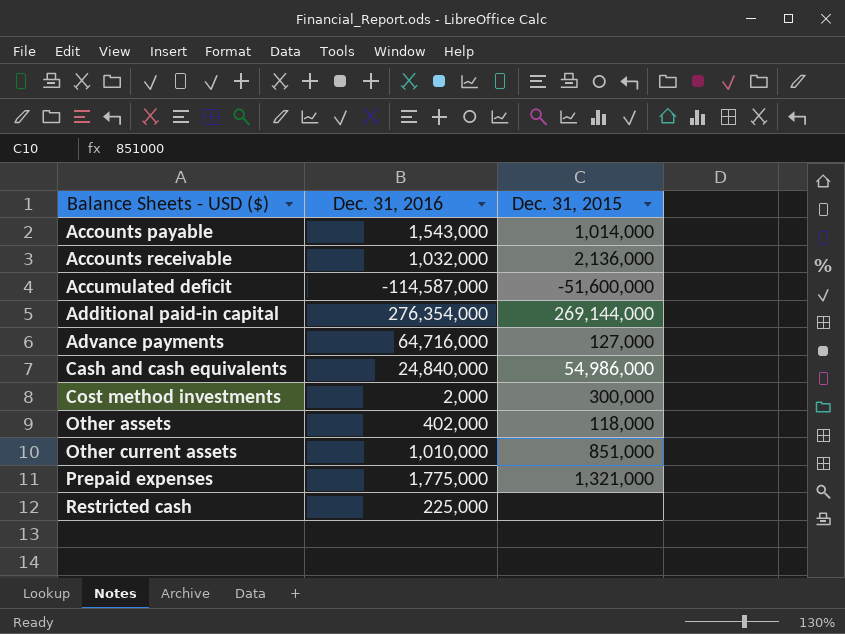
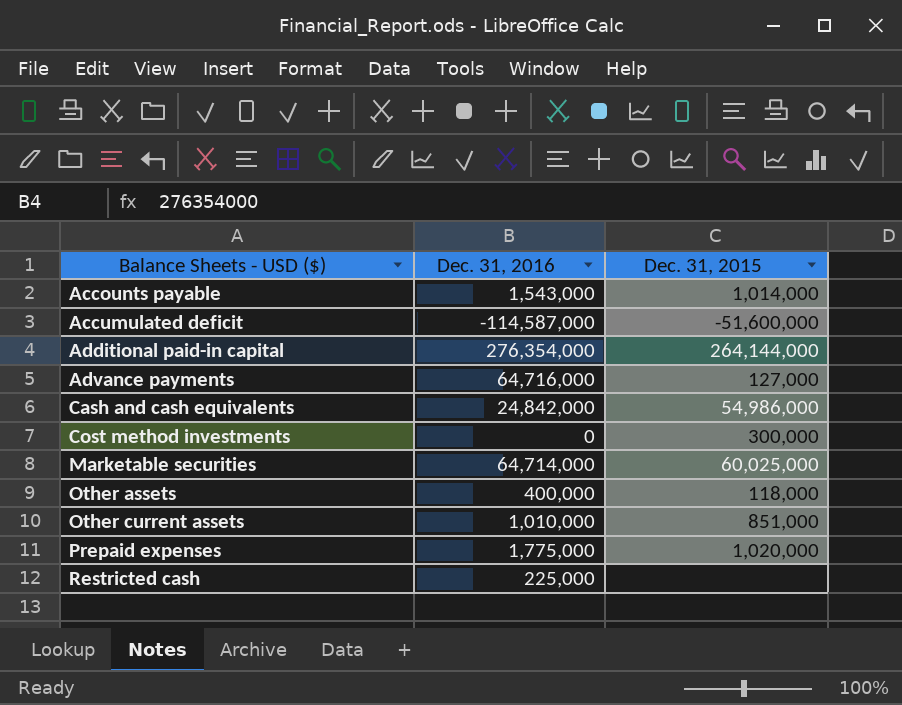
row Accounts receivable: 1,032,000 | 2,136,000 -> none
Additional paid-in capital | Dec. 31, 2015: 269,144,000 -> 264,144,000
Cash and cash equivalents | Dec. 31, 2016: 24,840,000 -> 24,842,000
Cost method investments | Dec. 31, 2016: 2,000 -> 0
row Marketable securities: none -> 64,714,000 | 60,025,000
Other assets | Dec. 31, 2016: 402,000 -> 400,000
Prepaid expenses | Dec. 31, 2015: 1,321,000 -> 1,020,000

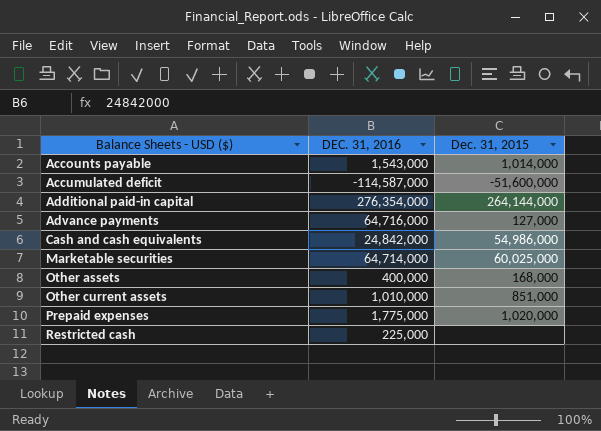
column name: Dec. 31, 2016 -> DEC. 31, 2016
row Cost method investments: 0 | 300,000 -> none
Other assets | Dec. 31, 2015: 118,000 -> 168,000

